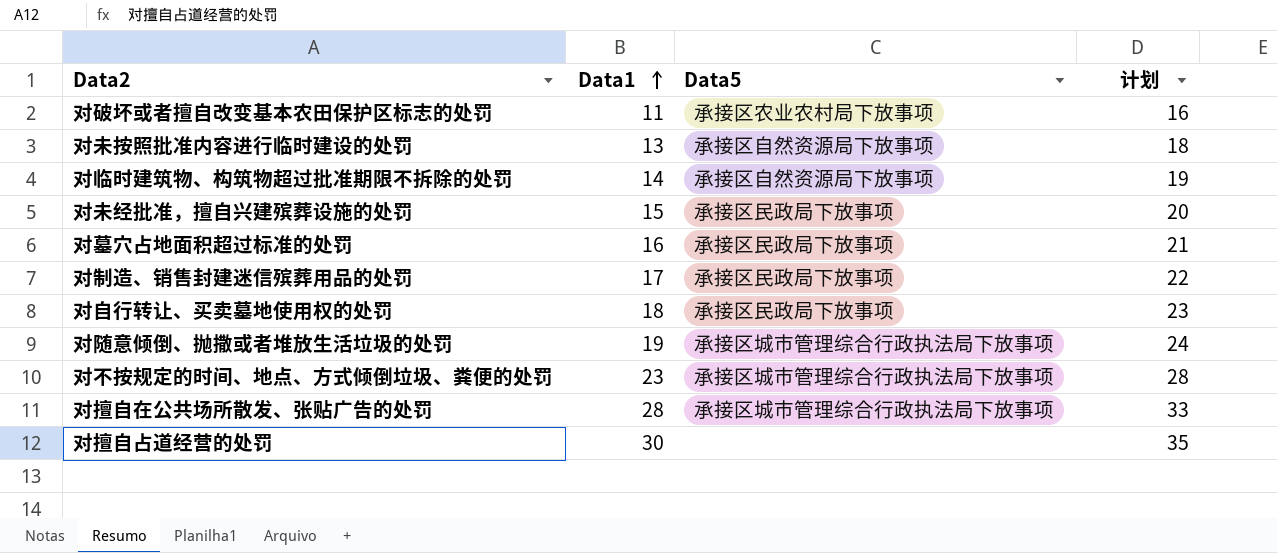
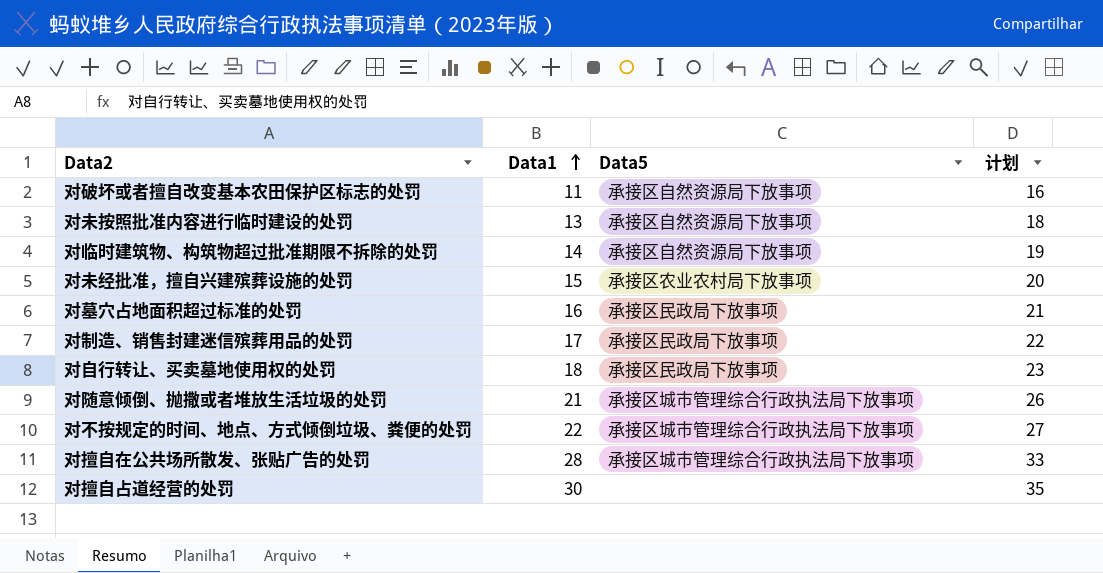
对破坏或者擅自改变基本农田保护区标志的处罚 | Data5: 承接区农业农村局下放事项 -> 承接区自然资源局下放事项
对未经批准，擅自兴建殡葬设施的处罚 | Data5: 承接区民政局下放事项 -> 承接区农业农村局下放事项
对随意倾倒、抛撒或者堆放生活垃圾的处罚 | Data1: 19 -> 21
对随意倾倒、抛撒或者堆放生活垃圾的处罚 | 计划: 24 -> 26
对不按规定的时间、地点、方式倾倒垃圾、粪便的处罚 | Data1: 23 -> 22
对不按规定的时间、地点、方式倾倒垃圾、粪便的处罚 | 计划: 28 -> 27

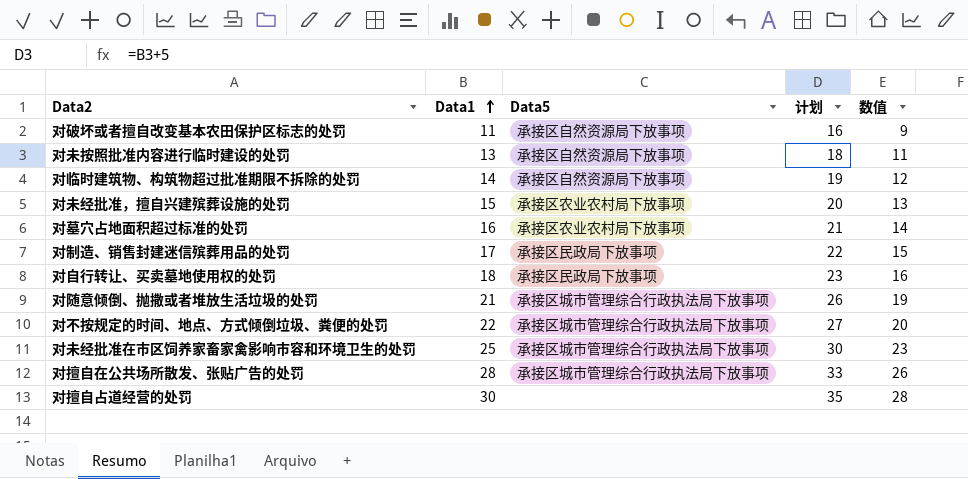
column 数值 | formula: none -> [Data1] - 2
对墓穴占地面积超过标准的处罚 | Data5: 承接区民政局下放事项 -> 承接区农业农村局下放事项
row 对未经批准在市区饲养家畜家禽影响市容和环境卫生的处罚: none -> 25 | 承接区城市管理综合行政执法局下放事项 | 30 | 23

